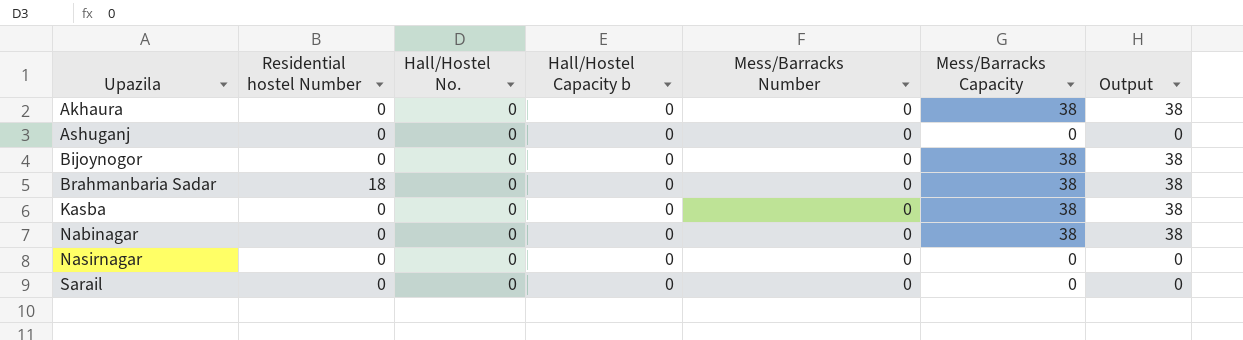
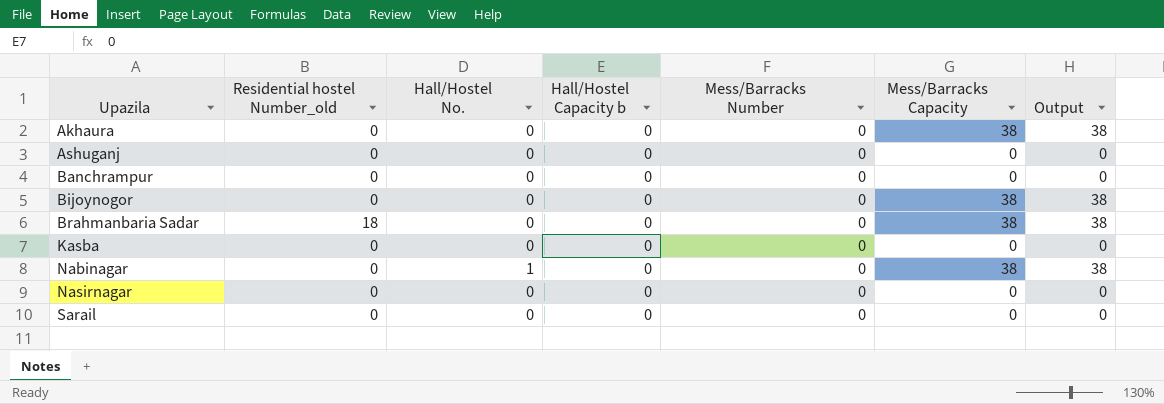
column name: Residential hostel Number -> Residential hostel Number_old
row Banchrampur: none -> 0 | 0 | 0 | 0 | 0 | 0
Kasba | Mess/Barracks Capacity: 38 -> 0
Kasba | Output: 38 -> 0
Nabinagar | Hall/Hostel No.: 0 -> 1

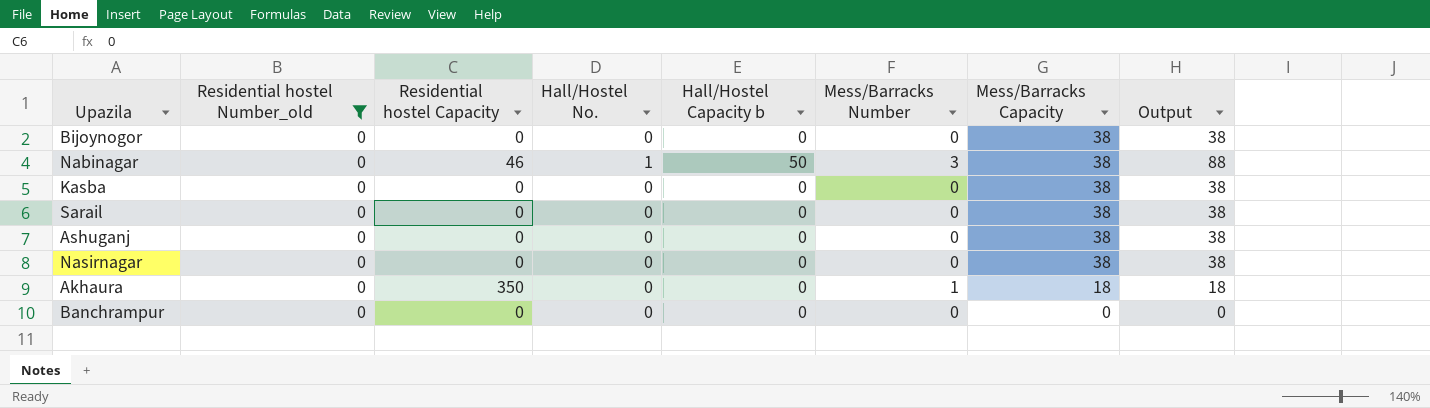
filter: none -> Residential hostel Number_old = 0
row order: Upazila ascending -> Mess/Barracks Capacity descending
column Residential hostel Capacity | position: none -> 3
Nabinagar | Hall/Hostel Capacity b: 0 -> 50
Nabinagar | Mess/Barracks Number: 0 -> 3
Nabinagar | Output: 38 -> 88
Kasba | Mess/Barracks Capacity: 0 -> 38
Kasba | Output: 0 -> 38
Sarail | Mess/Barracks Capacity: 0 -> 38
Sarail | Output: 0 -> 38
Ashuganj | Mess/Barracks Capacity: 0 -> 38
Ashuganj | Output: 0 -> 38
Nasirnagar | Mess/Barracks Capacity: 0 -> 38
Nasirnagar | Output: 0 -> 38
Akhaura | Mess/Barracks Number: 0 -> 1
Akhaura | Mess/Barracks Capacity: 38 -> 18
Akhaura | Output: 38 -> 18

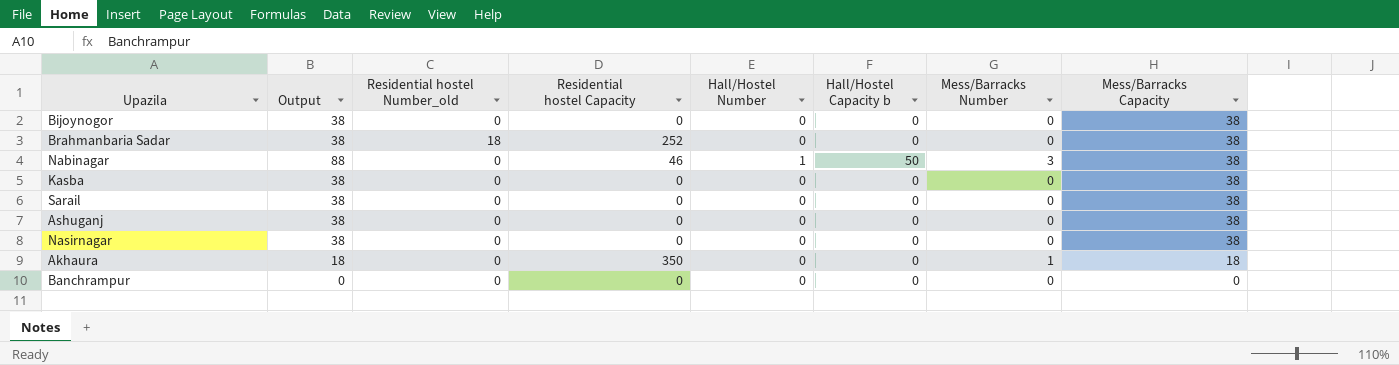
filter: Residential hostel Number_old = 0 -> none
column Output | position: 8 -> 2
column name: Hall/Hostel No. -> Hall/Hostel Number

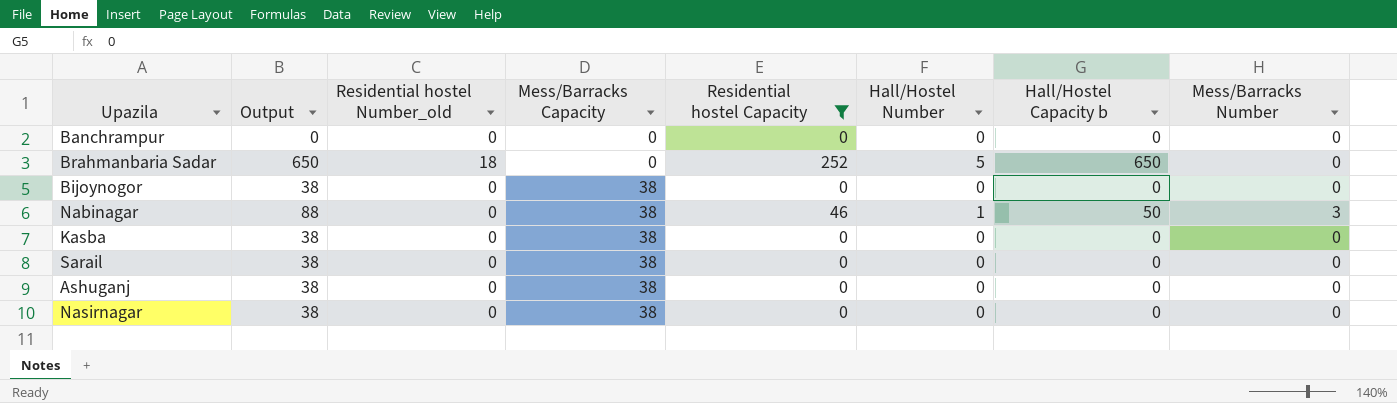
filter: none -> Residential hostel Capacity != 350
row order: Mess/Barracks Capacity descending -> Mess/Barracks Capacity ascending
column Mess/Barracks Capacity | position: 8 -> 4
Brahmanbaria Sadar | Output: 38 -> 650
Brahmanbaria Sadar | Mess/Barracks Capacity: 38 -> 0
Brahmanbaria Sadar | Hall/Hostel Number: 0 -> 5
Brahmanbaria Sadar | Hall/Hostel Capacity b: 0 -> 650

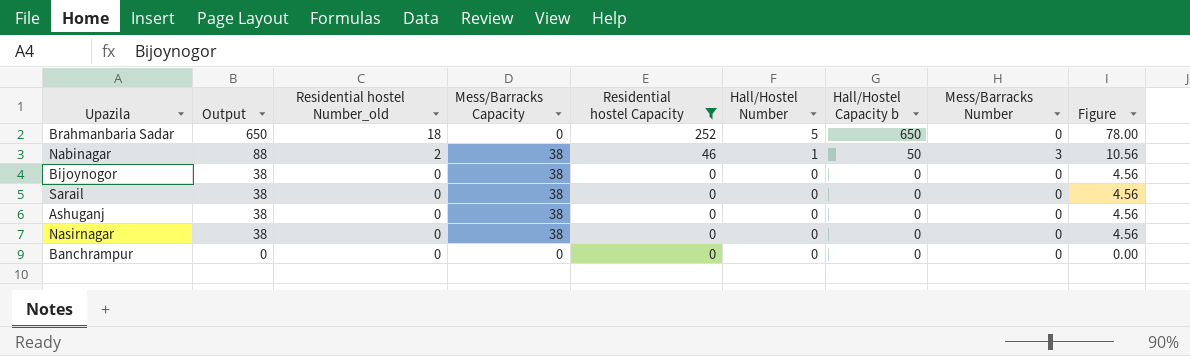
row order: Mess/Barracks Capacity ascending -> Output descending
column Figure | formula: none -> [Output] * 0.12
row Kasba: 38 | 0 | 38 | 0 | 0 | 0 | 0 -> none
Nabinagar | Residential hostel Number_old: 0 -> 2

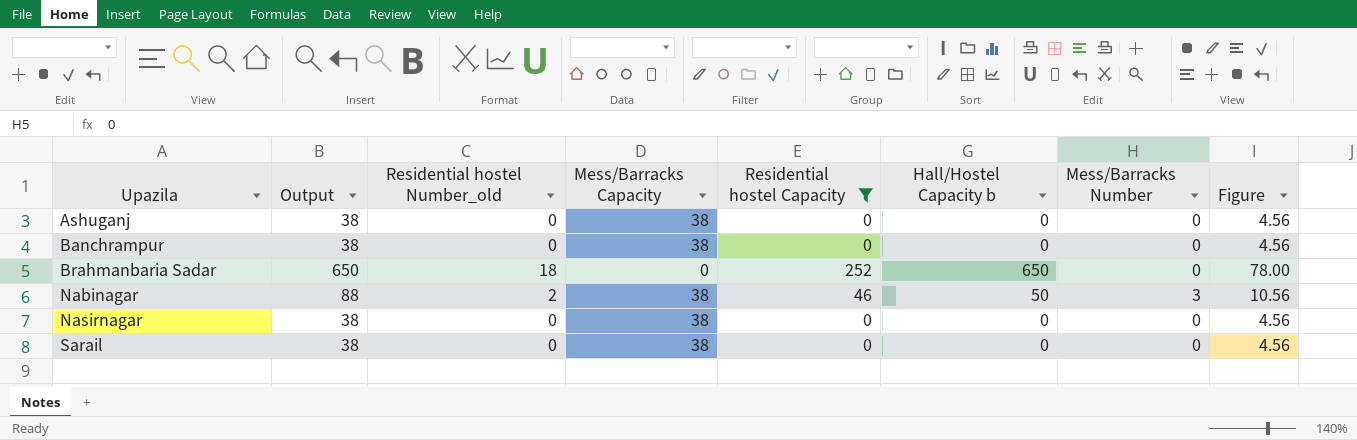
row order: Output descending -> Upazila ascending
column Hall/Hostel Number | position: 6 -> none
row Bijoynogor: 38 | 0 | 38 | 0 | 0 | 0 | 0 | 4.56 -> none
Banchrampur | Output: 0 -> 38
Banchrampur | Mess/Barracks Capacity: 0 -> 38
Banchrampur | Figure: 0.00 -> 4.56

